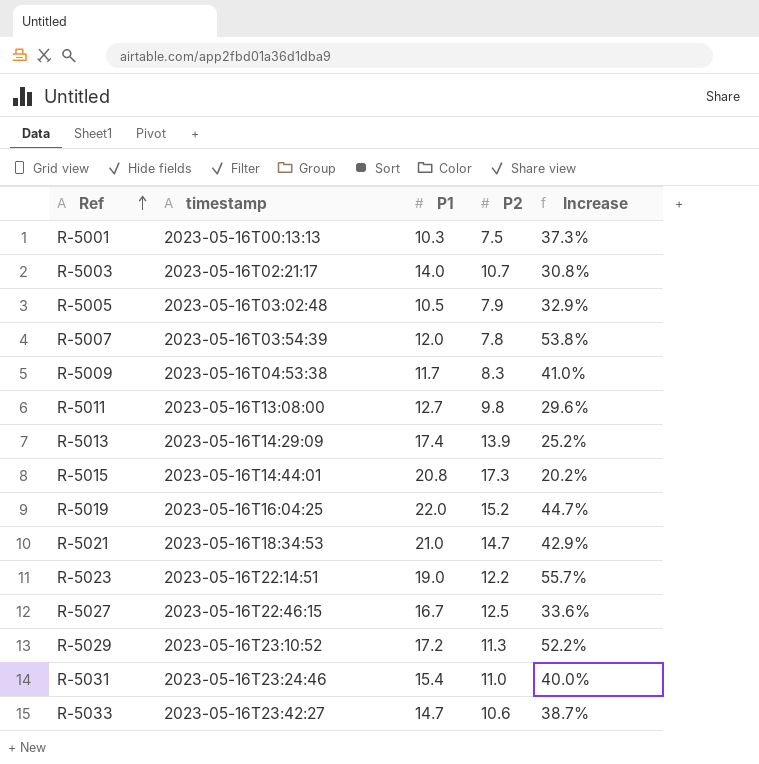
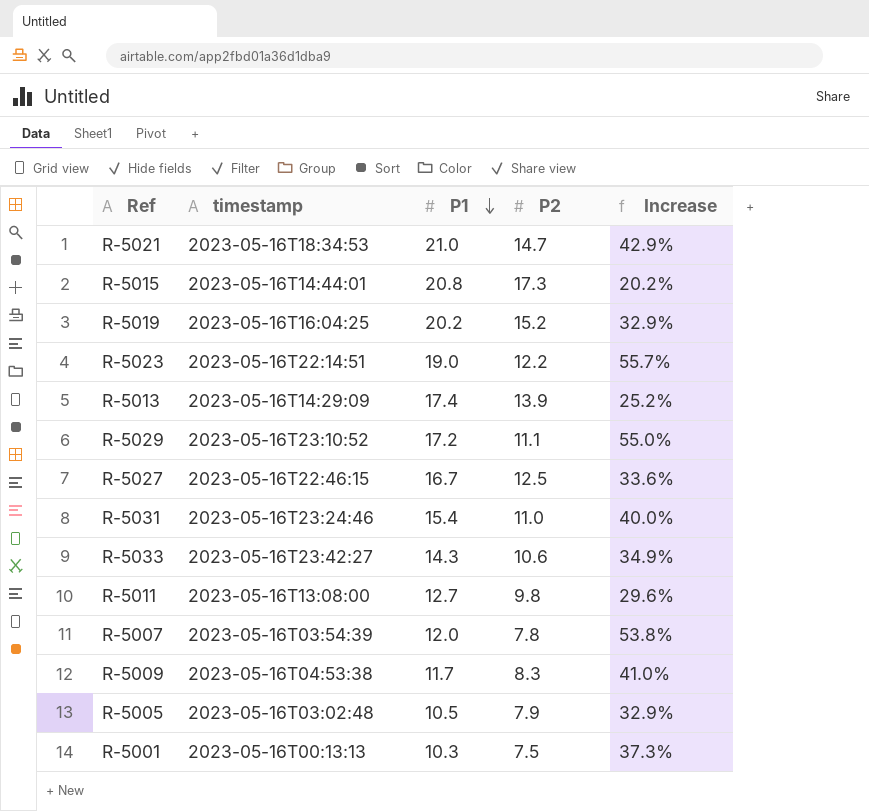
row order: Ref ascending -> P1 descending
row R-5003: 2023-05-16T02:21:17 | 14.0 | 10.7 | 30.8% -> none
R-5019 | P1: 22.0 -> 20.2
R-5019 | Increase: 44.7% -> 32.9%
R-5029 | P2: 11.3 -> 11.1
R-5029 | Increase: 52.2% -> 55.0%
R-5033 | P1: 14.7 -> 14.3
R-5033 | Increase: 38.7% -> 34.9%

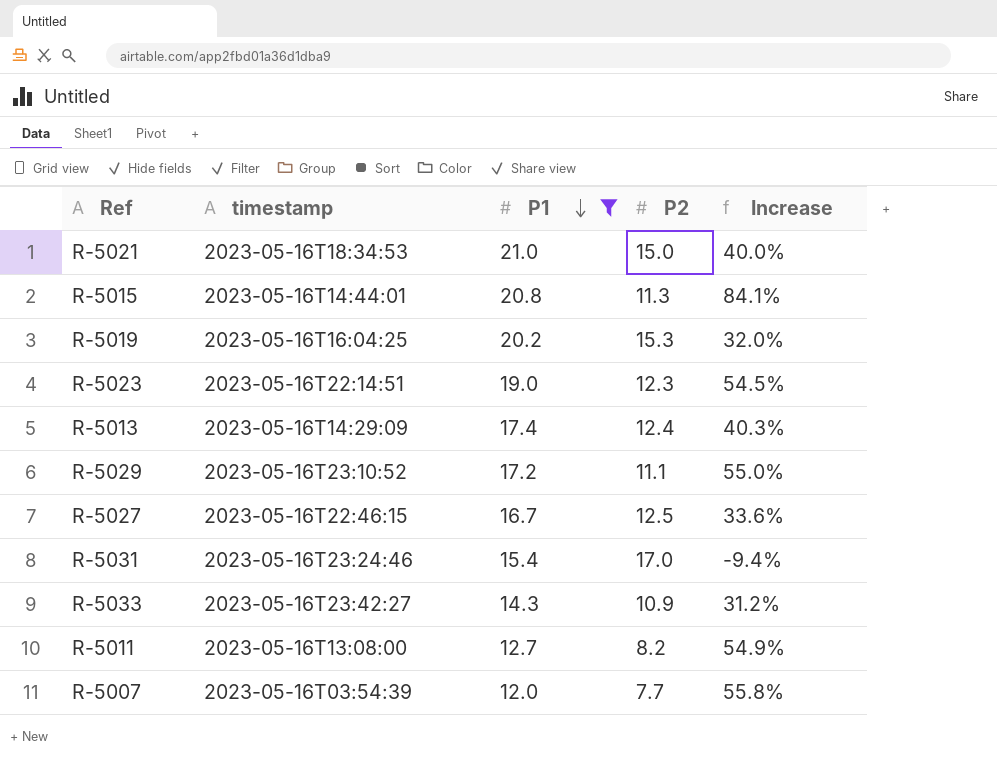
filter: none -> P1 >= 12.0
R-5021 | P2: 14.7 -> 15.0
R-5021 | Increase: 42.9% -> 40.0%
R-5015 | P2: 17.3 -> 11.3
R-5015 | Increase: 20.2% -> 84.1%
R-5019 | P2: 15.2 -> 15.3
R-5019 | Increase: 32.9% -> 32.0%
R-5023 | P2: 12.2 -> 12.3
R-5023 | Increase: 55.7% -> 54.5%
R-5013 | P2: 13.9 -> 12.4
R-5013 | Increase: 25.2% -> 40.3%
R-5031 | P2: 11.0 -> 17.0
R-5031 | Increase: 40.0% -> -9.4%
R-5033 | P2: 10.6 -> 10.9
R-5033 | Increase: 34.9% -> 31.2%
R-5011 | P2: 9.8 -> 8.2
R-5011 | Increase: 29.6% -> 54.9%
R-5007 | P2: 7.8 -> 7.7
R-5007 | Increase: 53.8% -> 55.8%

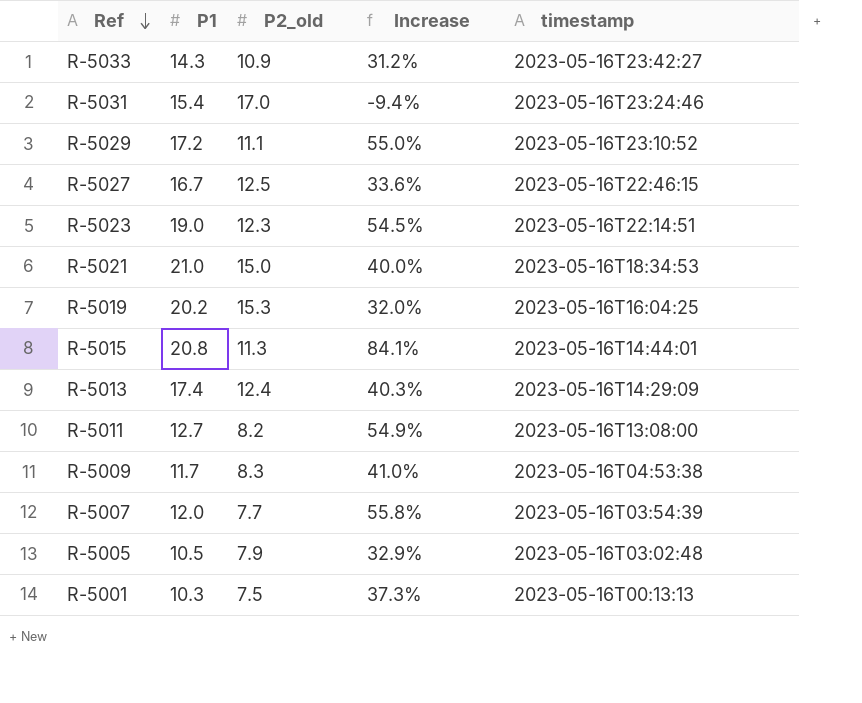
filter: P1 >= 12.0 -> none
row order: P1 descending -> Ref descending
column name: P2 -> P2_old
column timestamp | position: 2 -> 5

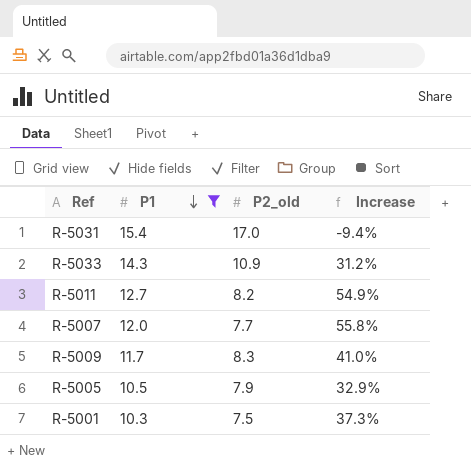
filter: none -> P1 <= 15.4
row order: Ref descending -> P1 descending
column timestamp | position: 5 -> none

